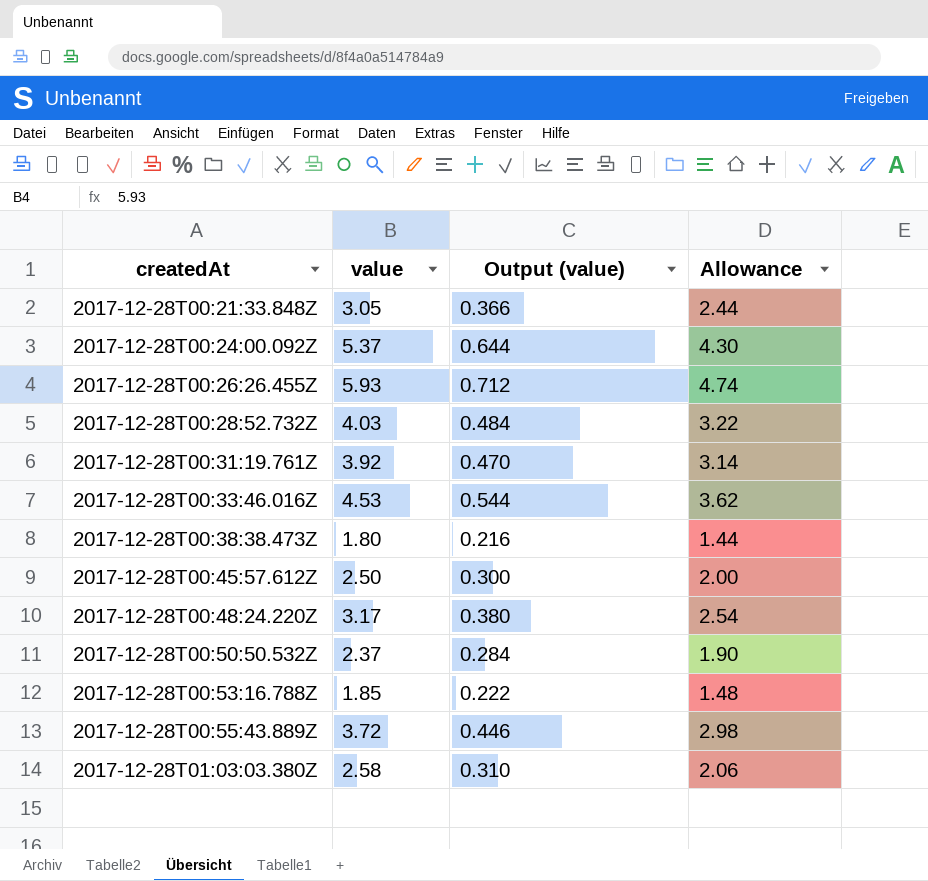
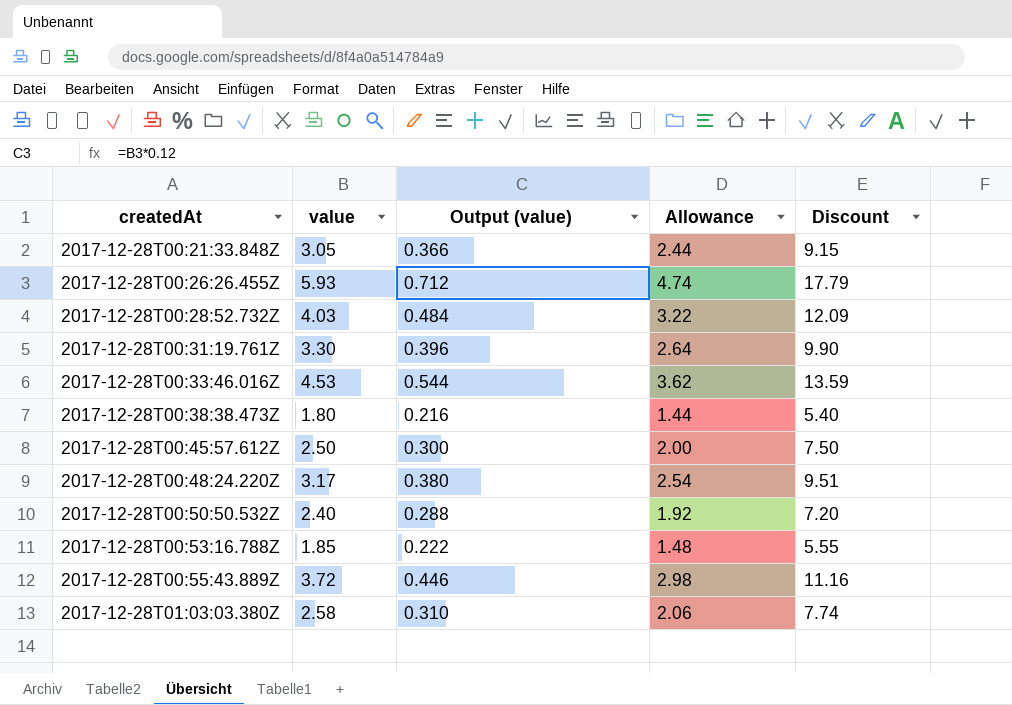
column Discount | formula: none -> [value] * 3
row 2017-12-28T00:24:00.092Z: 5.37 | 0.644 | 4.30 -> none
2017-12-28T00:31:19.761Z | value: 3.92 -> 3.30
2017-12-28T00:31:19.761Z | Output (value): 0.470 -> 0.396
2017-12-28T00:31:19.761Z | Allowance: 3.14 -> 2.64
2017-12-28T00:50:50.532Z | value: 2.37 -> 2.40
2017-12-28T00:50:50.532Z | Output (value): 0.284 -> 0.288
2017-12-28T00:50:50.532Z | Allowance: 1.90 -> 1.92

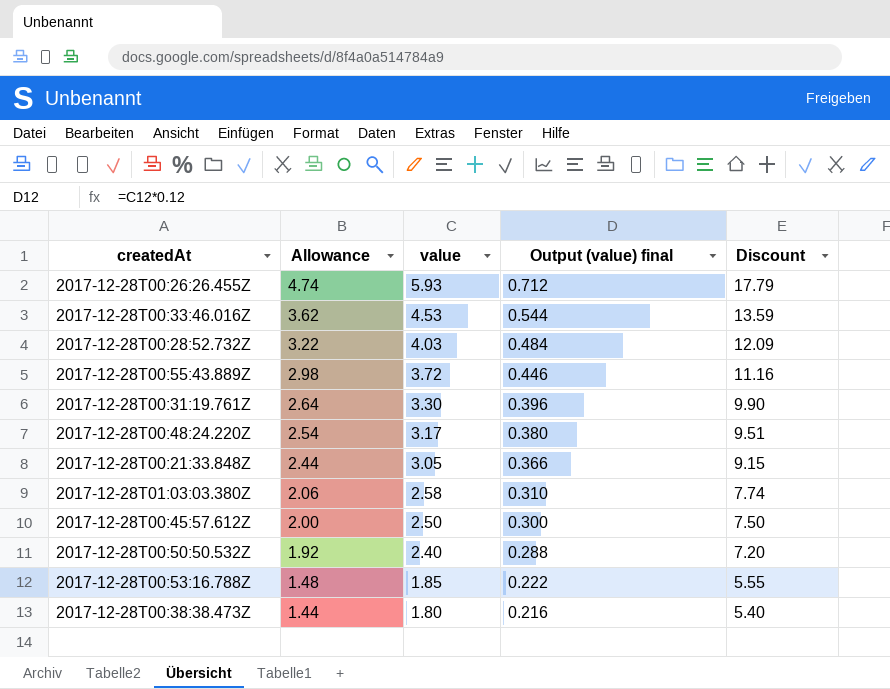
row order: createdAt ascending -> Allowance descending
column Allowance | position: 4 -> 2
column name: Output (value) -> Output (value) final

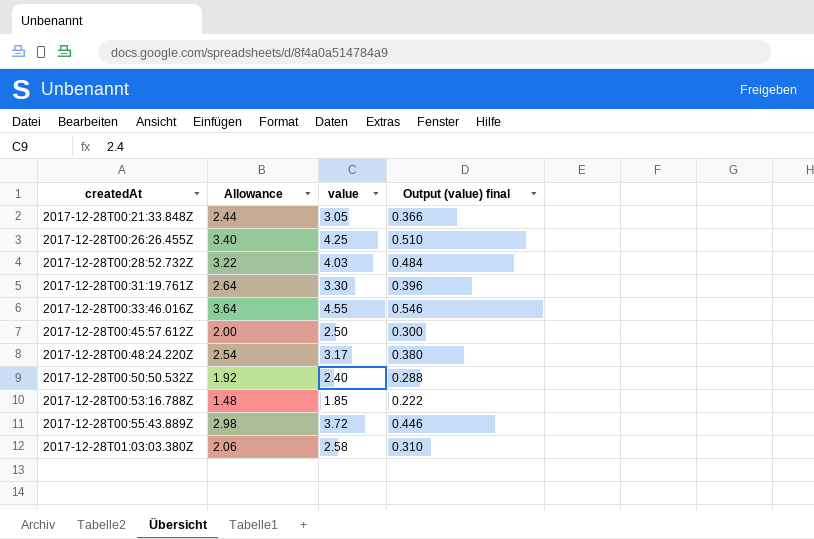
row order: Allowance descending -> createdAt ascending
column Discount | formula: [value] * 3 -> none
row 2017-12-28T00:38:38.473Z: 1.44 | 1.80 | 0.216 | 5.40 -> none
2017-12-28T00:26:26.455Z | Allowance: 4.74 -> 3.40
2017-12-28T00:26:26.455Z | value: 5.93 -> 4.25
2017-12-28T00:26:26.455Z | Output (value) final: 0.712 -> 0.510
2017-12-28T00:33:46.016Z | Allowance: 3.62 -> 3.64
2017-12-28T00:33:46.016Z | value: 4.53 -> 4.55
2017-12-28T00:33:46.016Z | Output (value) final: 0.544 -> 0.546

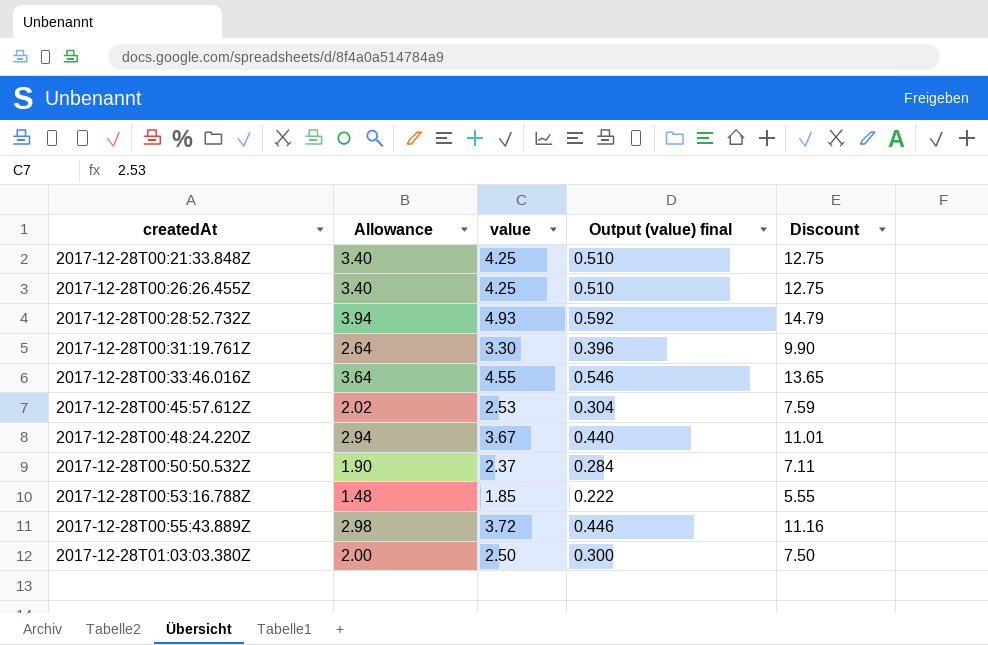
column Discount | formula: none -> [value] * 3
2017-12-28T00:21:33.848Z | Allowance: 2.44 -> 3.40
2017-12-28T00:21:33.848Z | value: 3.05 -> 4.25
2017-12-28T00:21:33.848Z | Output (value) final: 0.366 -> 0.510
2017-12-28T00:28:52.732Z | Allowance: 3.22 -> 3.94
2017-12-28T00:28:52.732Z | value: 4.03 -> 4.93
2017-12-28T00:28:52.732Z | Output (value) final: 0.484 -> 0.592
2017-12-28T00:45:57.612Z | Allowance: 2.00 -> 2.02
2017-12-28T00:45:57.612Z | value: 2.50 -> 2.53
2017-12-28T00:45:57.612Z | Output (value) final: 0.300 -> 0.304
2017-12-28T00:48:24.220Z | Allowance: 2.54 -> 2.94
2017-12-28T00:48:24.220Z | value: 3.17 -> 3.67
2017-12-28T00:48:24.220Z | Output (value) final: 0.380 -> 0.440
2017-12-28T00:50:50.532Z | Allowance: 1.92 -> 1.90
2017-12-28T00:50:50.532Z | value: 2.40 -> 2.37
2017-12-28T00:50:50.532Z | Output (value) final: 0.288 -> 0.284
2017-12-28T01:03:03.380Z | Allowance: 2.06 -> 2.00
2017-12-28T01:03:03.380Z | value: 2.58 -> 2.50
2017-12-28T01:03:03.380Z | Output (value) final: 0.310 -> 0.300

